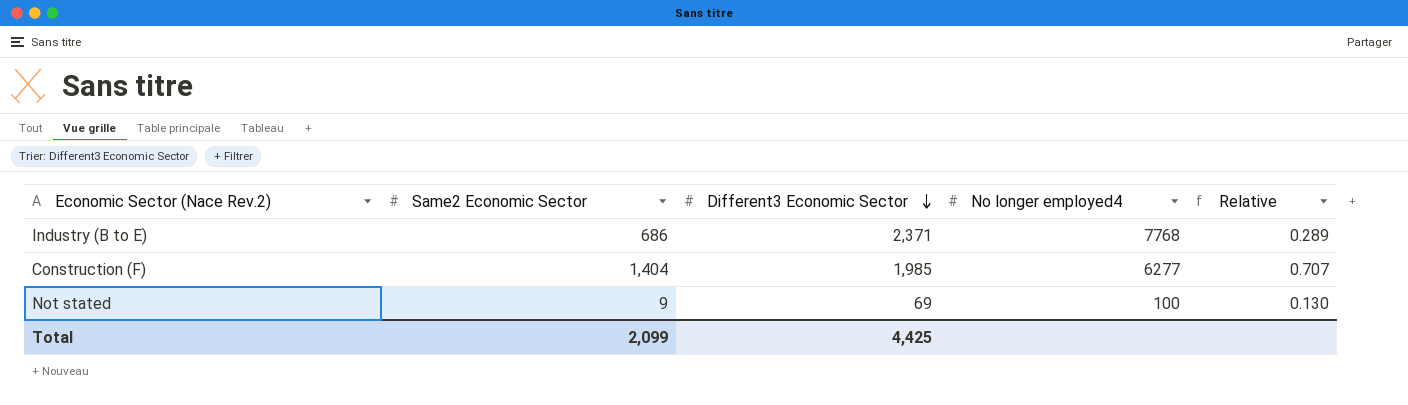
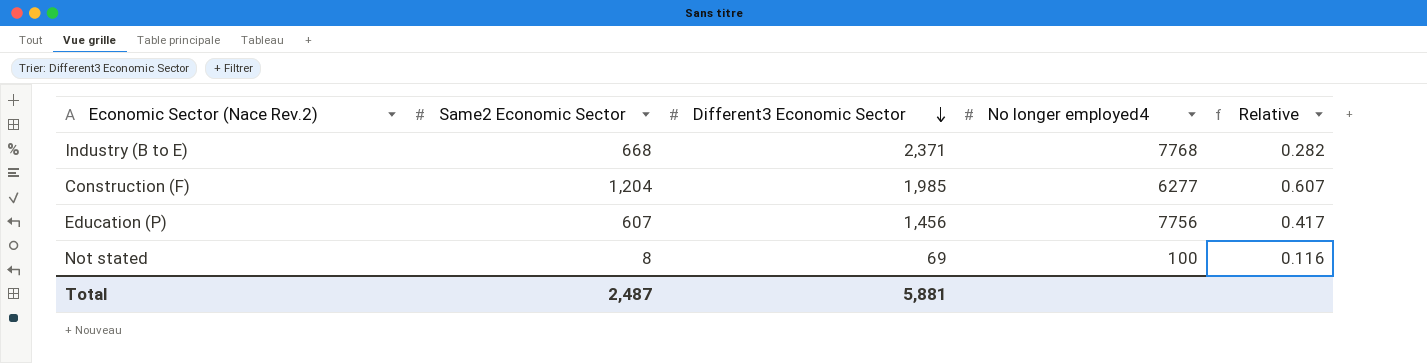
Industry (B to E) | Same2 Economic Sector: 686 -> 668
Industry (B to E) | Relative: 0.289 -> 0.282
Construction (F) | Same2 Economic Sector: 1,404 -> 1,204
Construction (F) | Relative: 0.707 -> 0.607
row Education (P): none -> 607 | 1,456 | 7756 | 0.417
Not stated | Same2 Economic Sector: 9 -> 8
Not stated | Relative: 0.130 -> 0.116
Total | Same2 Economic Sector: 2,099 -> 2,487
Total | Different3 Economic Sector: 4,425 -> 5,881

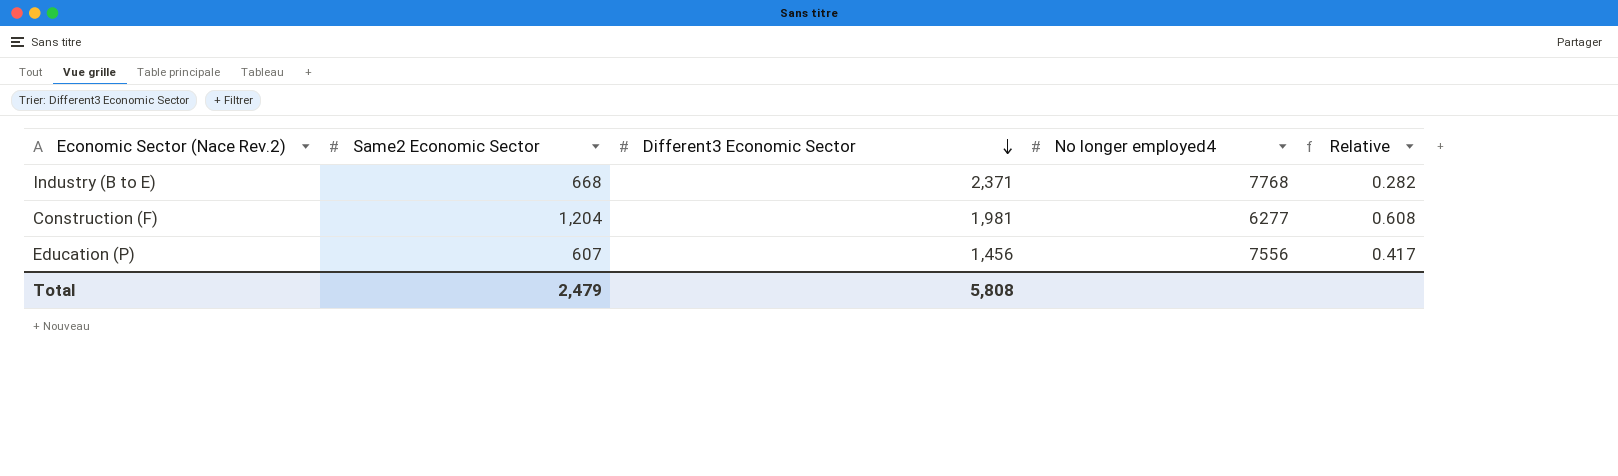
row Not stated: 8 | 69 | 100 | 0.116 -> none
Construction (F) | Different3 Economic Sector: 1,985 -> 1,981
Construction (F) | Relative: 0.607 -> 0.608
Education (P) | No longer employed4: 7756 -> 7556
Total | Same2 Economic Sector: 2,487 -> 2,479
Total | Different3 Economic Sector: 5,881 -> 5,808

